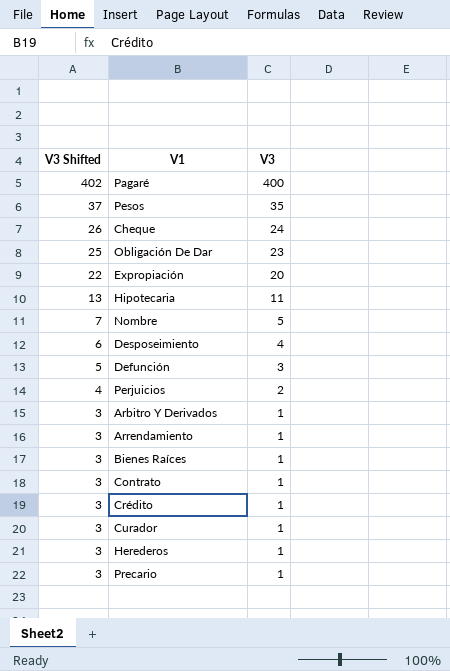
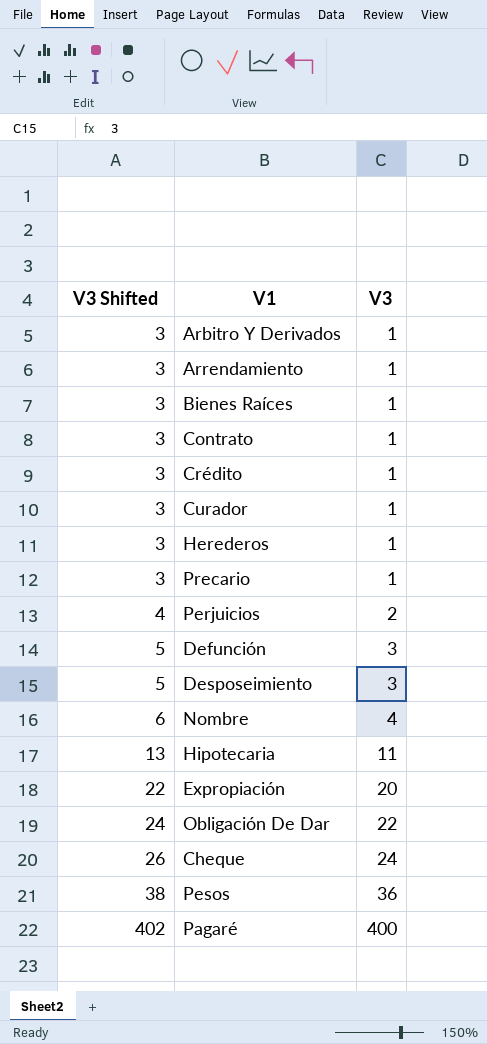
row order: V3 Shifted descending -> V3 Shifted ascending
Desposeimiento | V3 Shifted: 6 -> 5
Desposeimiento | V3: 4 -> 3
Nombre | V3 Shifted: 7 -> 6
Nombre | V3: 5 -> 4
Obligación De Dar | V3 Shifted: 25 -> 24
Obligación De Dar | V3: 23 -> 22
Pesos | V3 Shifted: 37 -> 38
Pesos | V3: 35 -> 36

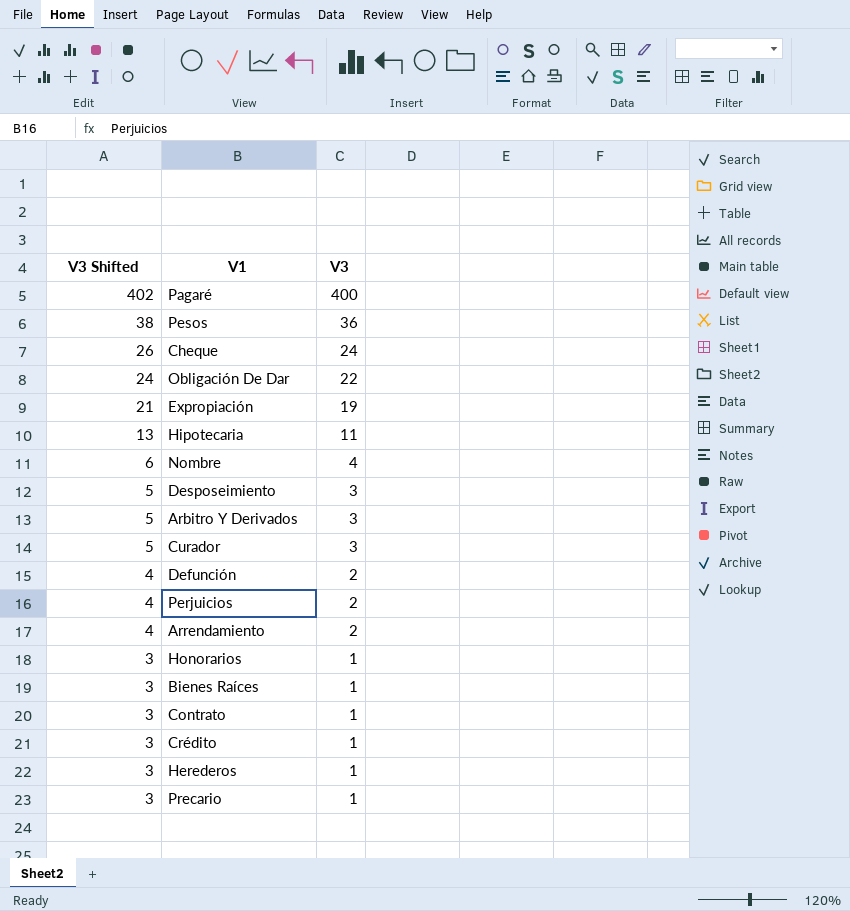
row order: V3 Shifted ascending -> V3 Shifted descending
Expropiación | V3 Shifted: 22 -> 21
Expropiación | V3: 20 -> 19
Arbitro Y Derivados | V3 Shifted: 3 -> 5
Arbitro Y Derivados | V3: 1 -> 3
Curador | V3 Shifted: 3 -> 5
Curador | V3: 1 -> 3
Defunción | V3 Shifted: 5 -> 4
Defunción | V3: 3 -> 2
Arrendamiento | V3 Shifted: 3 -> 4
Arrendamiento | V3: 1 -> 2
row Honorarios: none -> 3 | 1

